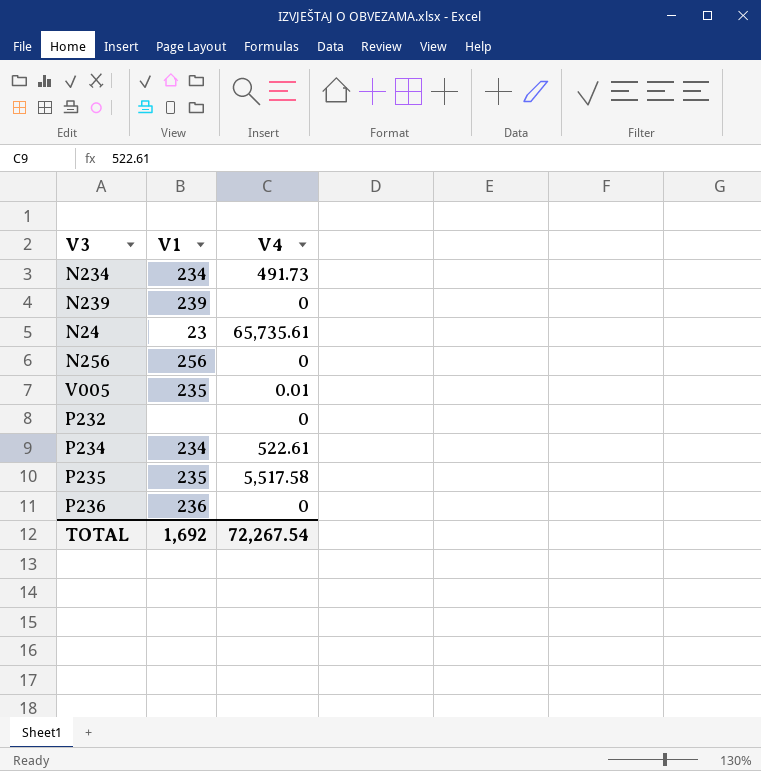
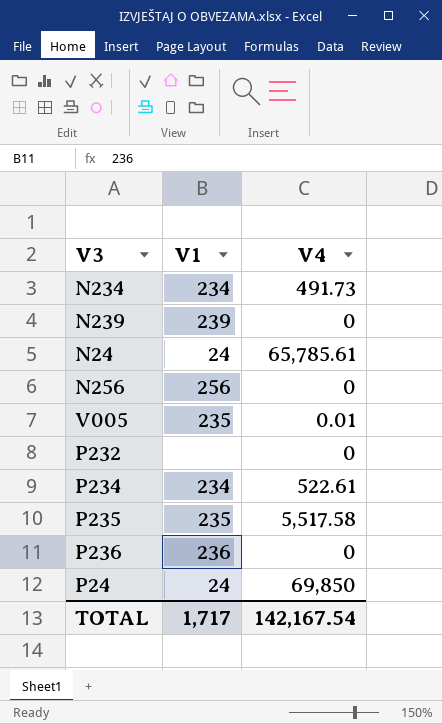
N24 | V1: 23 -> 24
N24 | V4: 65,735.61 -> 65,785.61
row P24: none -> 24 | 69,850
TOTAL | V1: 1,692 -> 1,717
TOTAL | V4: 72,267.54 -> 142,167.54

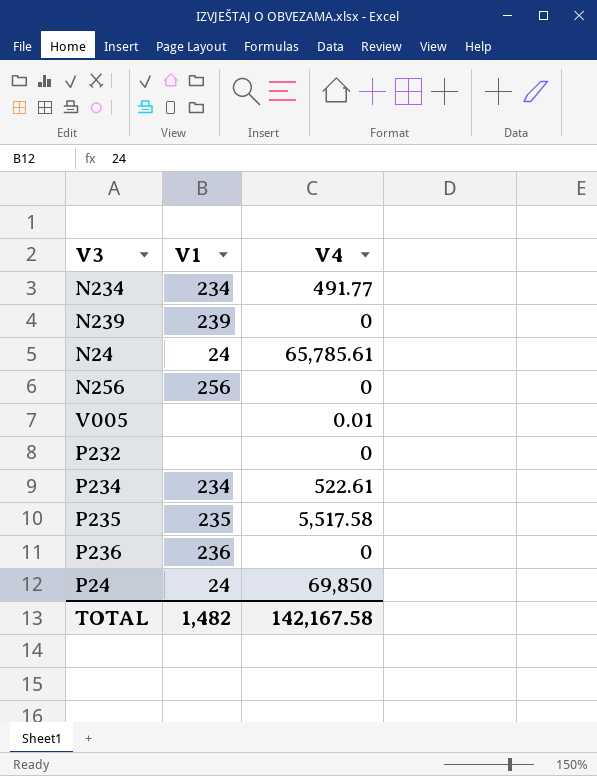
N234 | V4: 491.73 -> 491.77
V005 | V1: 235 -> none
TOTAL | V1: 1,717 -> 1,482
TOTAL | V4: 142,167.54 -> 142,167.58

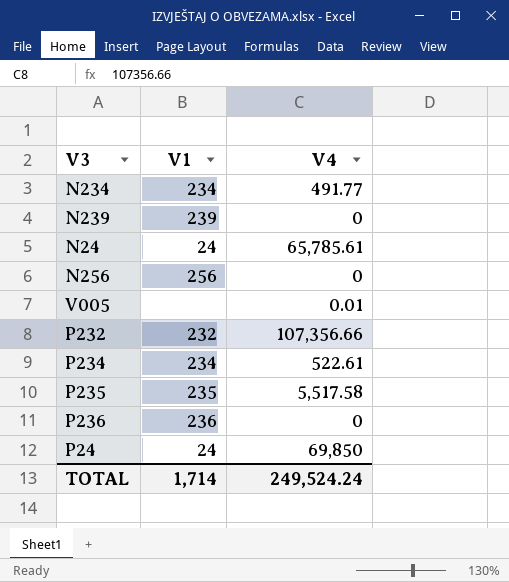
P232 | V1: none -> 232
P232 | V4: 0 -> 107,356.66
TOTAL | V1: 1,482 -> 1,714
TOTAL | V4: 142,167.58 -> 249,524.24

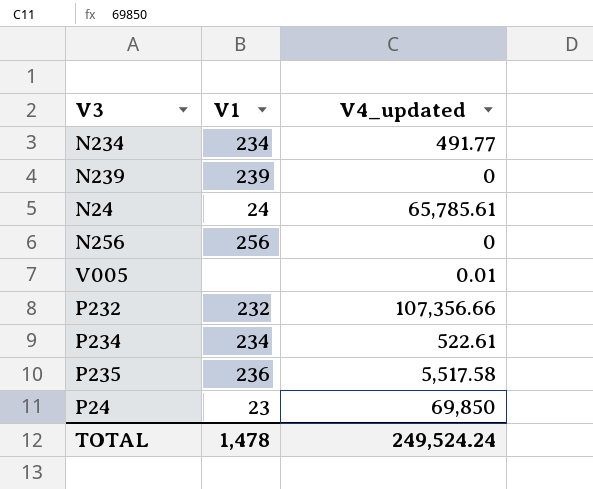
column name: V4 -> V4_updated
row P236: 236 | 0 -> none
P235 | V1: 235 -> 236
P24 | V1: 24 -> 23
TOTAL | V1: 1,714 -> 1,478

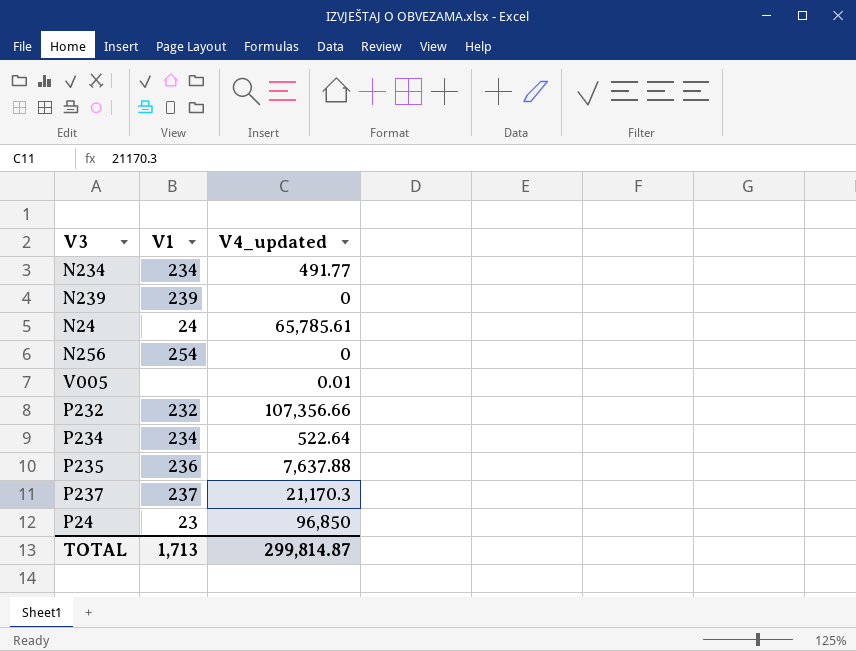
N256 | V1: 256 -> 254
P234 | V4_updated: 522.61 -> 522.64
P235 | V4_updated: 5,517.58 -> 7,637.88
row P237: none -> 237 | 21,170.3
P24 | V4_updated: 69,850 -> 96,850
TOTAL | V1: 1,478 -> 1,713
TOTAL | V4_updated: 249,524.24 -> 299,814.87

